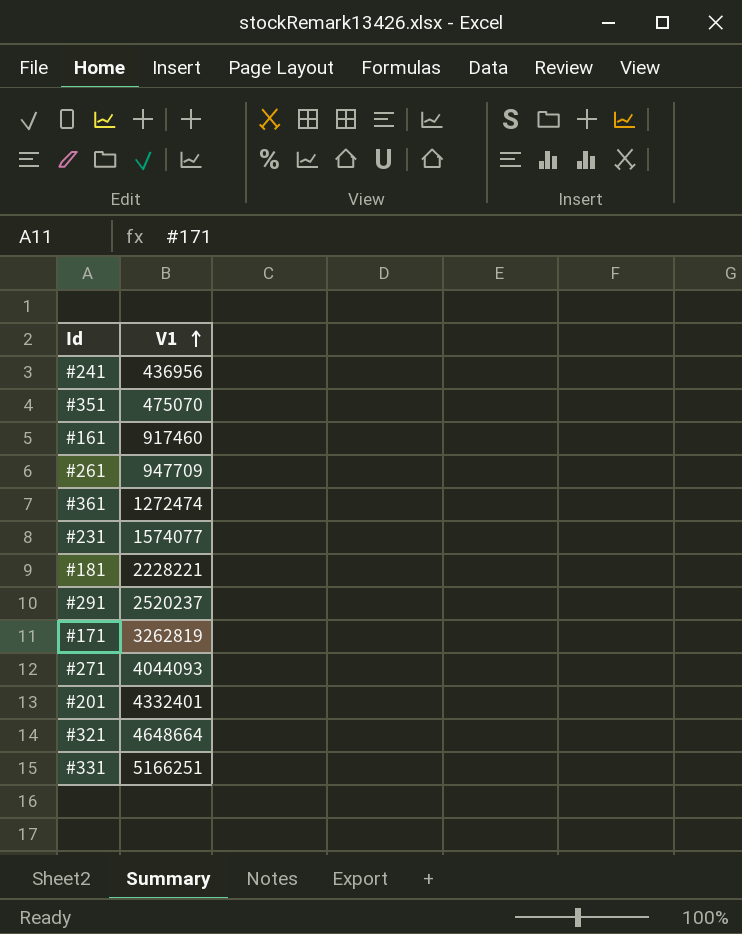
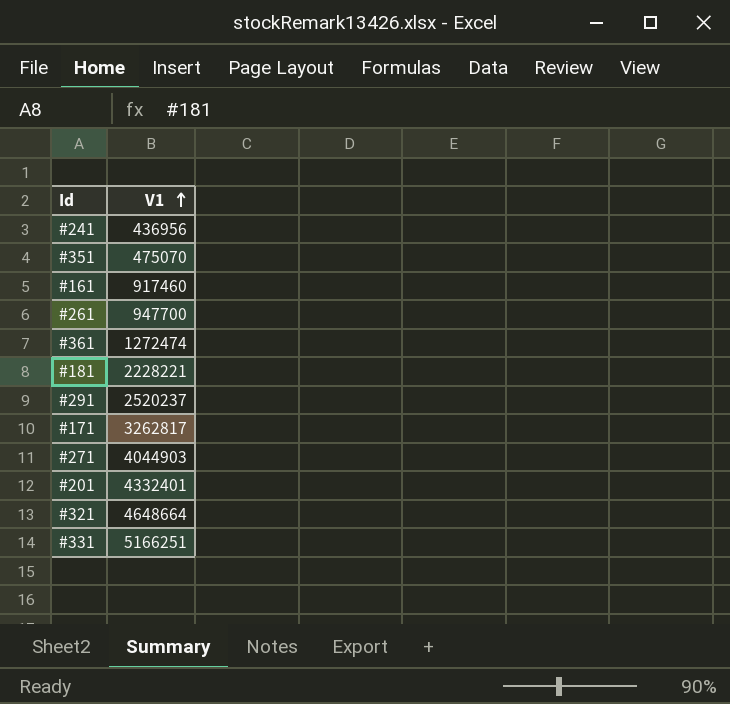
row #231: 1574077 -> none
#261 | V1: 947709 -> 947700
#171 | V1: 3262819 -> 3262817
#271 | V1: 4044093 -> 4044903

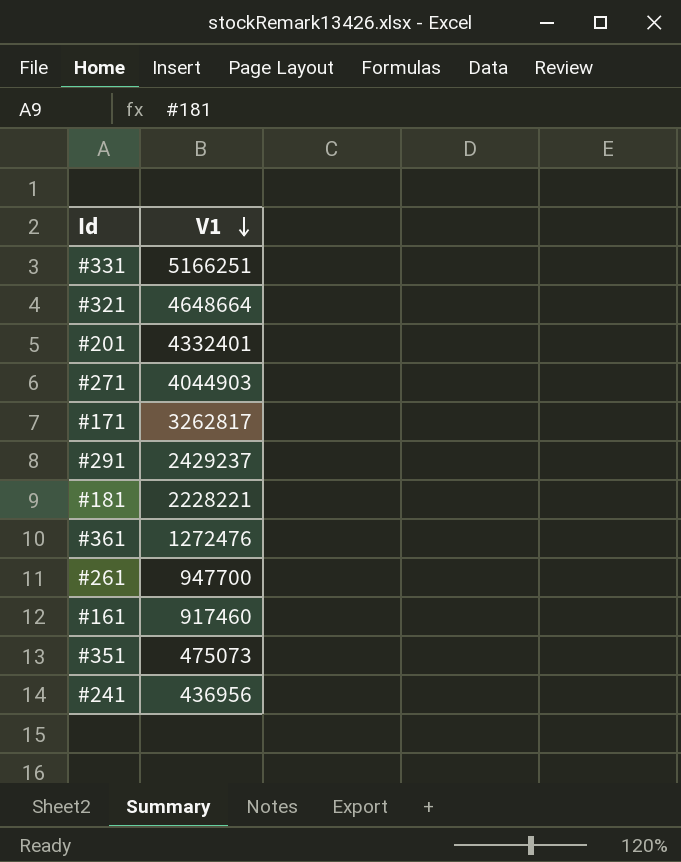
row order: V1 ascending -> V1 descending
#291 | V1: 2520237 -> 2429237
#361 | V1: 1272474 -> 1272476
#351 | V1: 475070 -> 475073

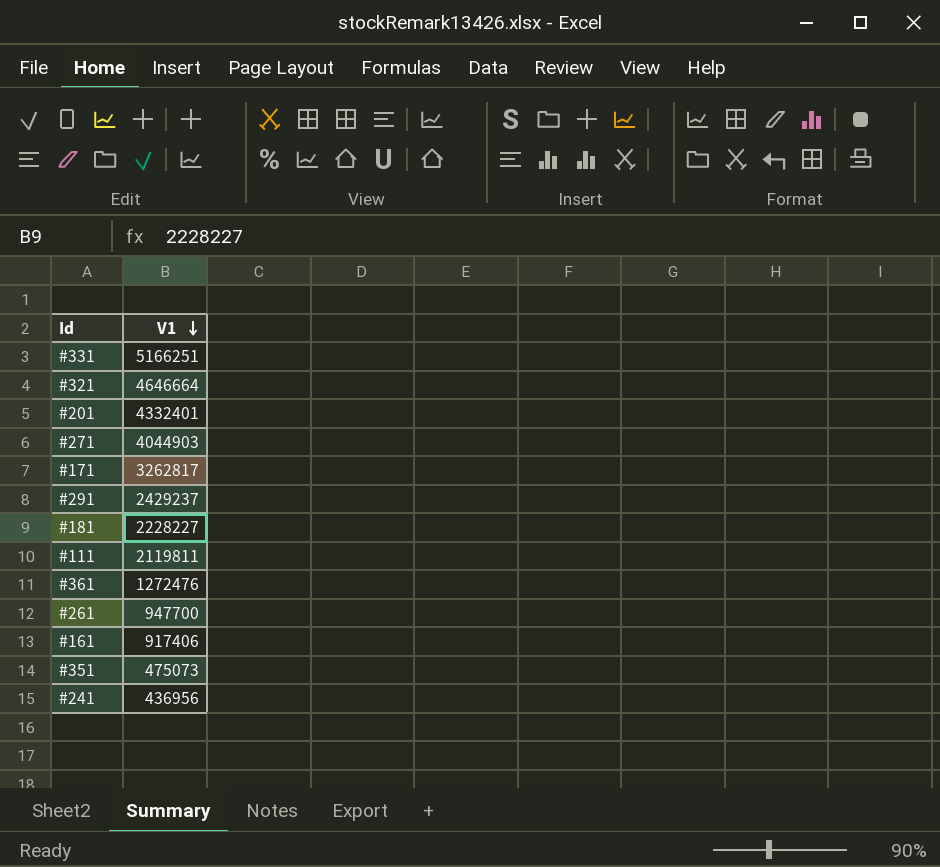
#321 | V1: 4648664 -> 4646664
#181 | V1: 2228221 -> 2228227
row #111: none -> 2119811
#161 | V1: 917460 -> 917406

